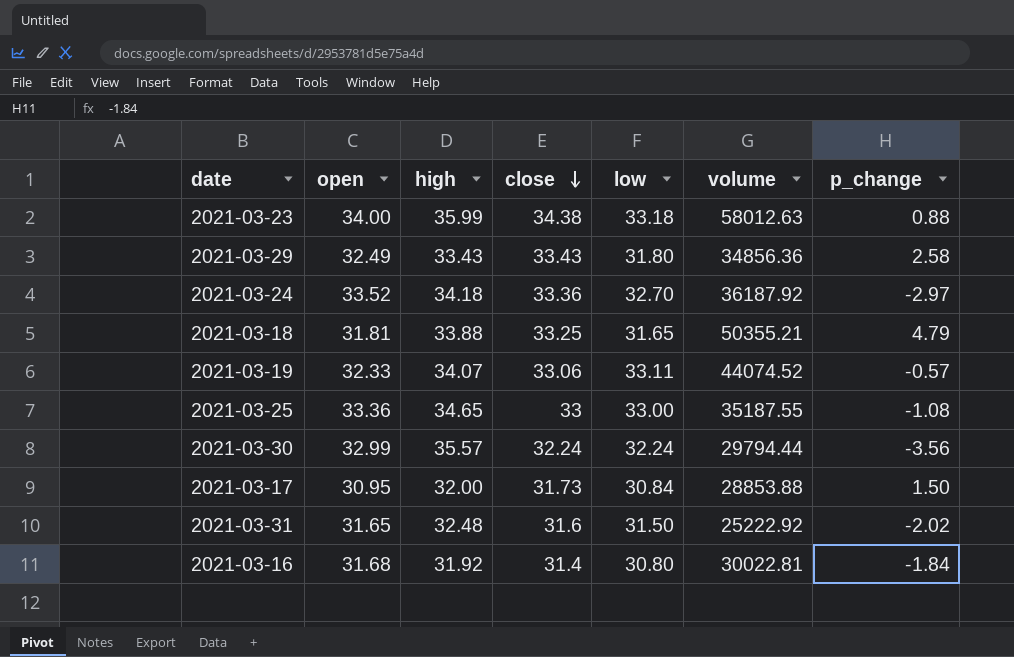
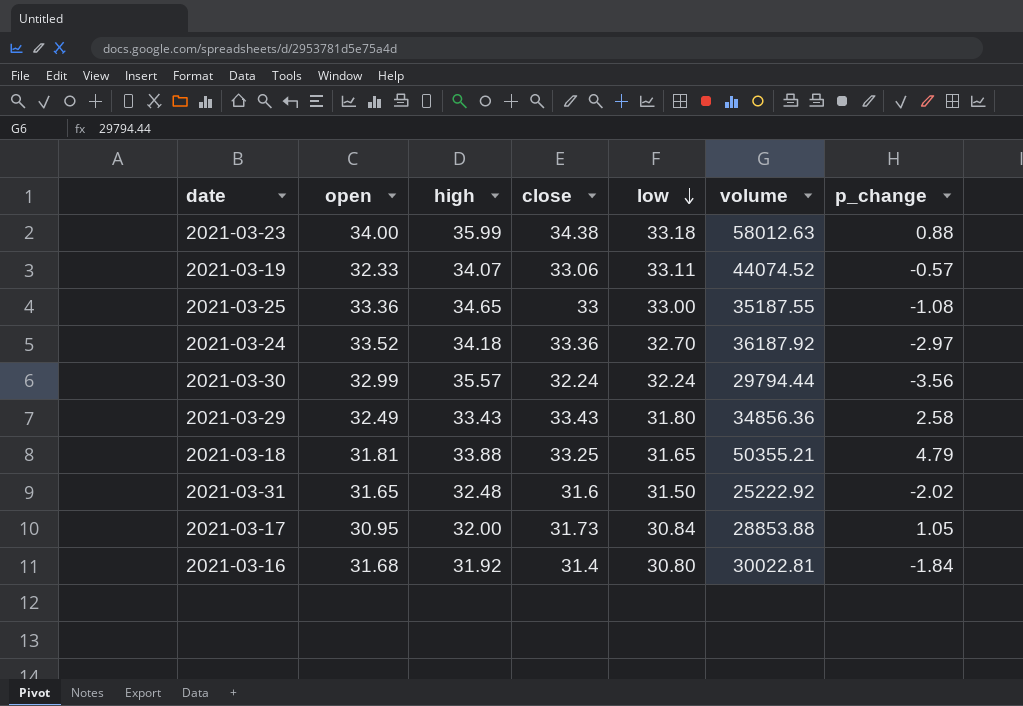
row order: close descending -> low descending
2021-03-17 | p_change: 1.50 -> 1.05

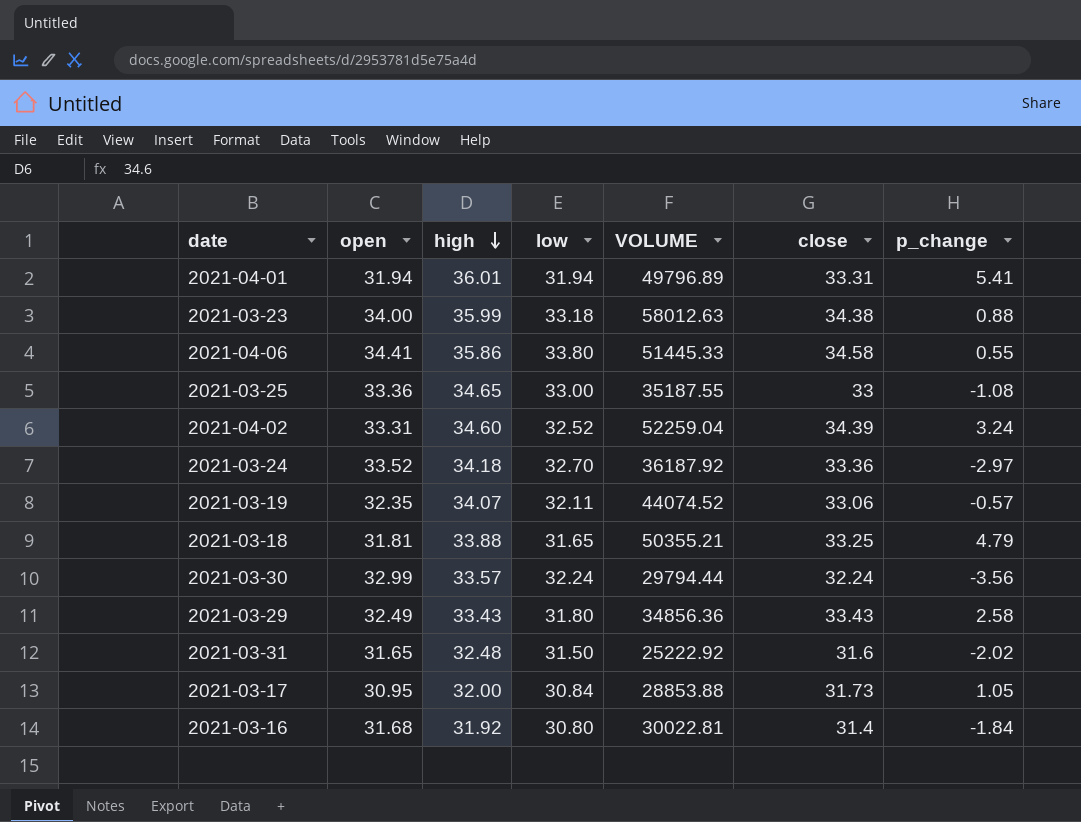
row order: low descending -> high descending
column name: volume -> VOLUME
column close | position: 4 -> 6
row 2021-04-01: none -> 31.94 | 36.01 | 31.94 | 49796.89 | 33.31 | 5.41
row 2021-04-06: none -> 34.41 | 35.86 | 33.80 | 51445.33 | 34.58 | 0.55
row 2021-04-02: none -> 33.31 | 34.60 | 32.52 | 52259.04 | 34.39 | 3.24
2021-03-19 | open: 32.33 -> 32.35
2021-03-19 | low: 33.11 -> 32.11
2021-03-30 | high: 35.57 -> 33.57

